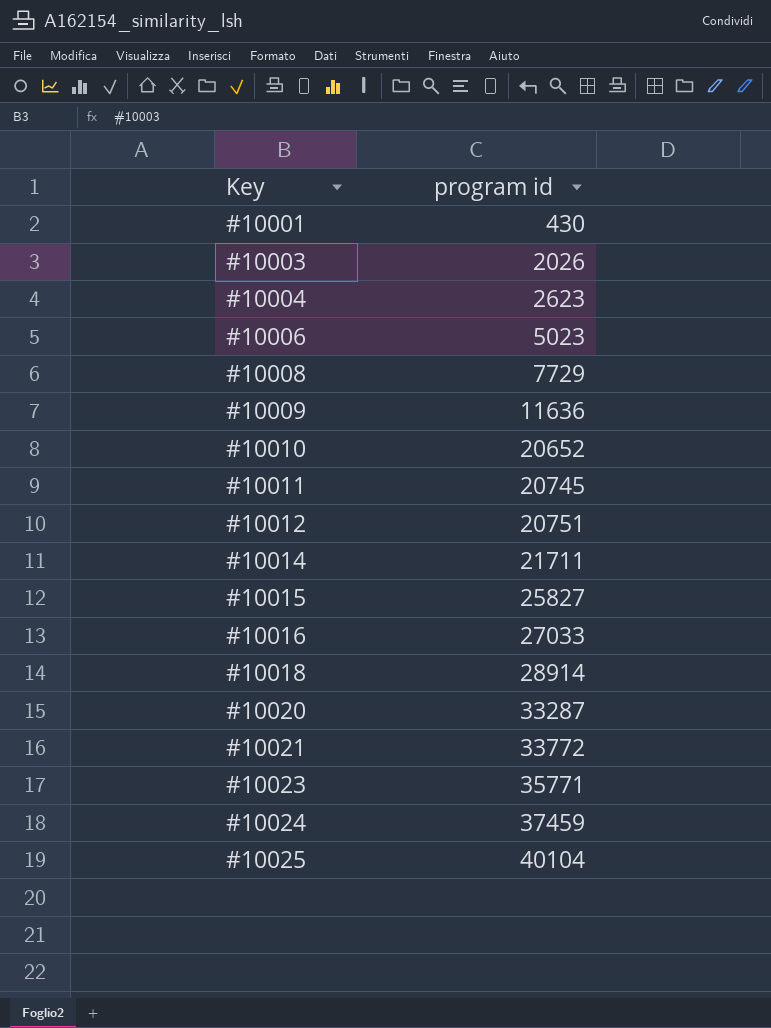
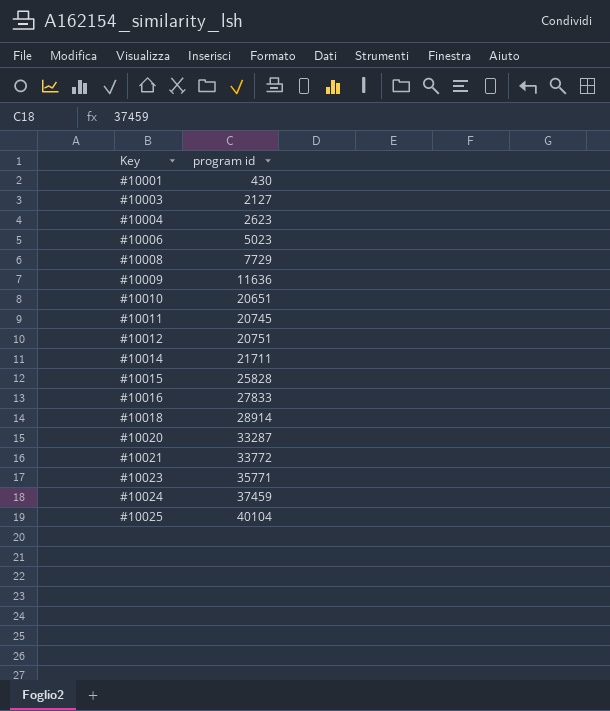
#10003 | program id: 2026 -> 2127
#10010 | program id: 20652 -> 20651
#10015 | program id: 25827 -> 25828
#10016 | program id: 27033 -> 27833

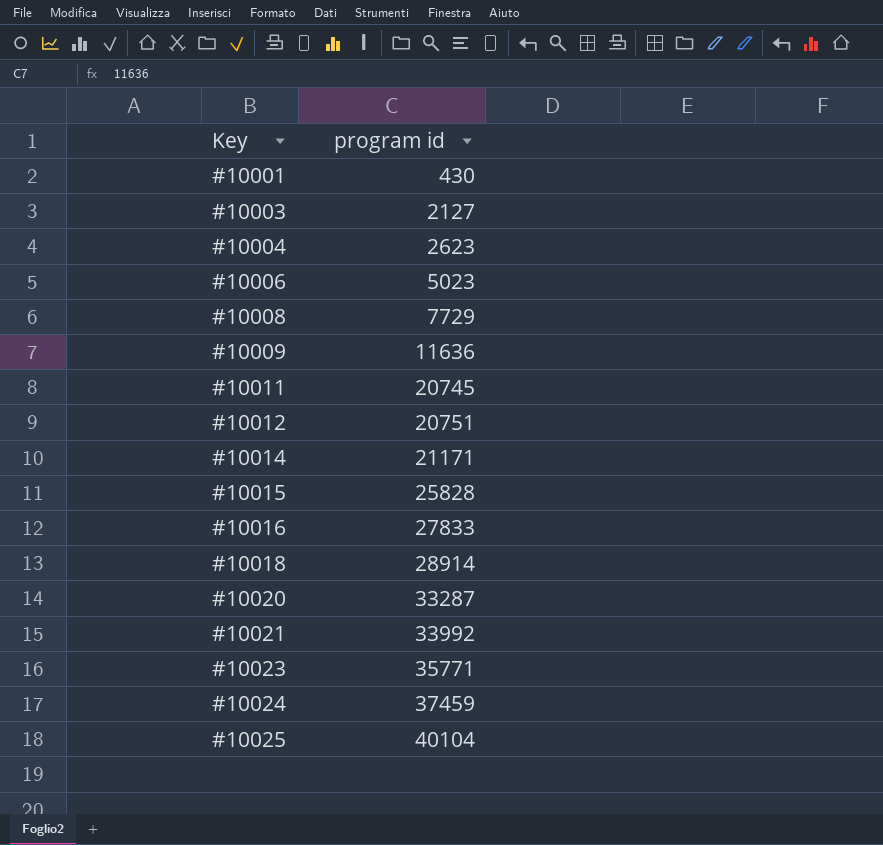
row #10010: 20651 -> none
#10014 | program id: 21711 -> 21171
#10021 | program id: 33772 -> 33992

